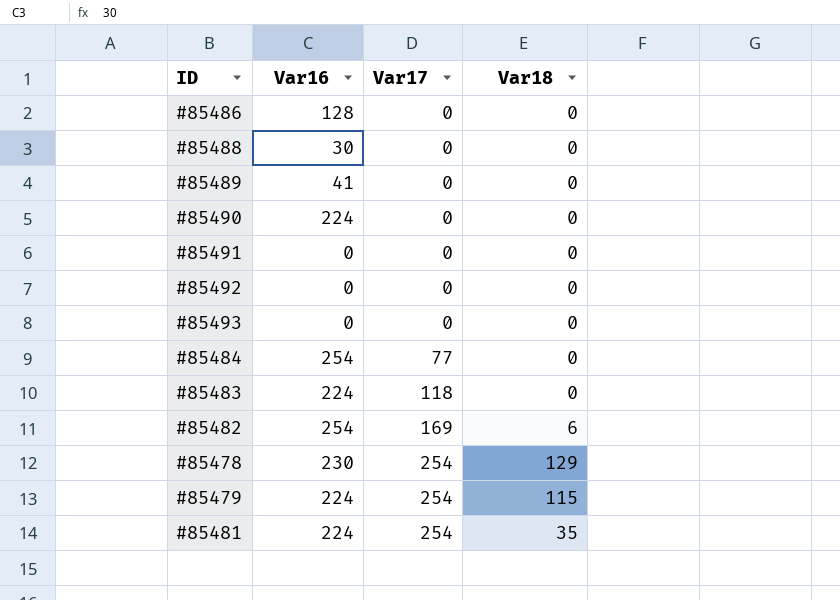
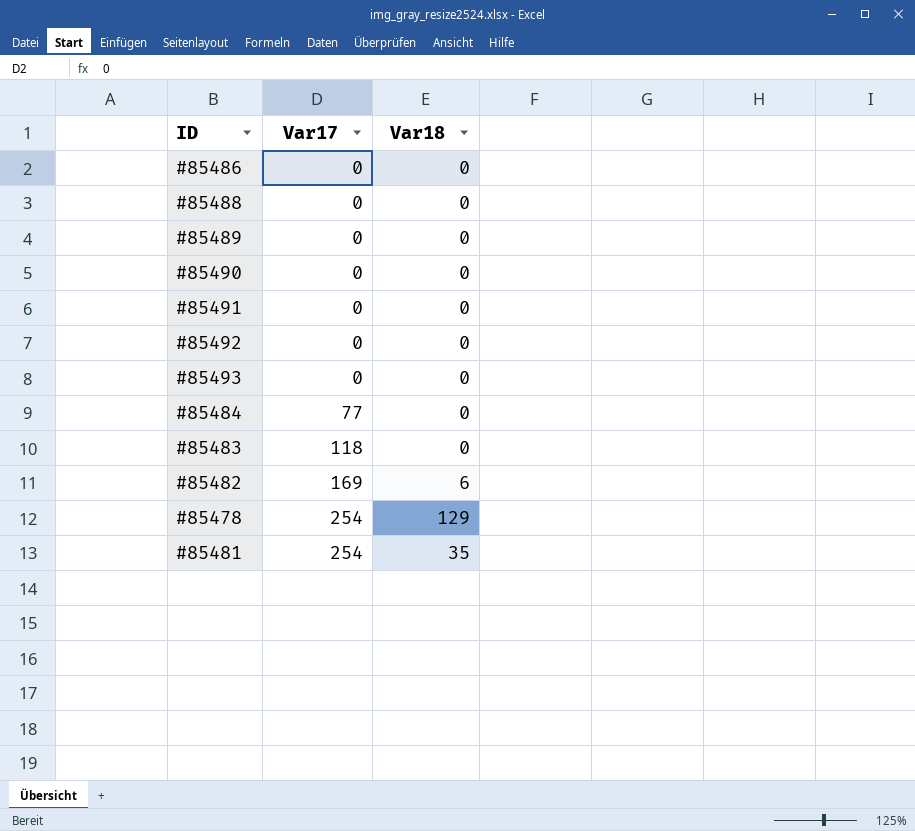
column Var16 | position: 2 -> none
row #85479: 224 | 254 | 115 -> none

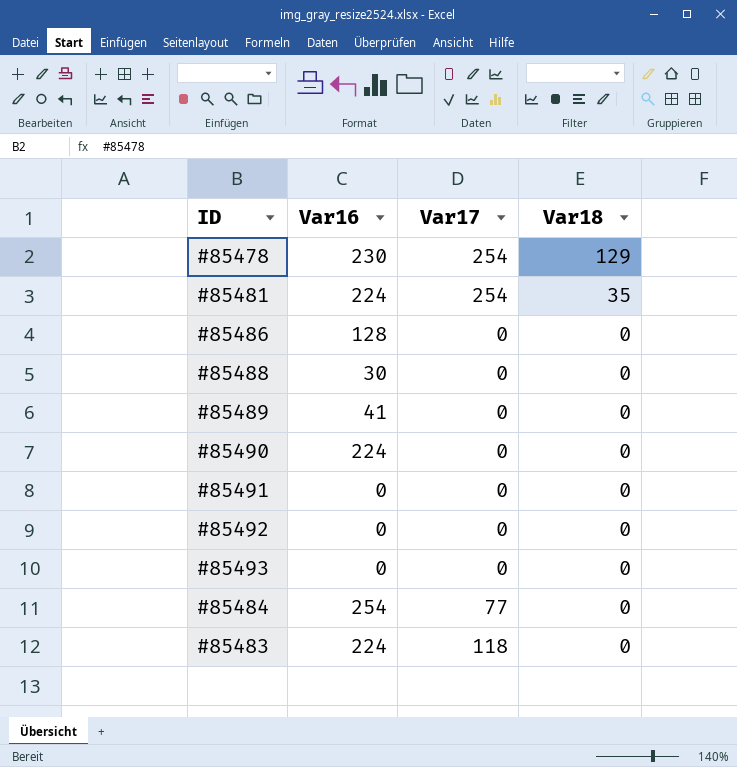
row order: Var17 ascending -> Var18 descending
column Var16 | position: none -> 2
row #85482: 169 | 6 -> none

